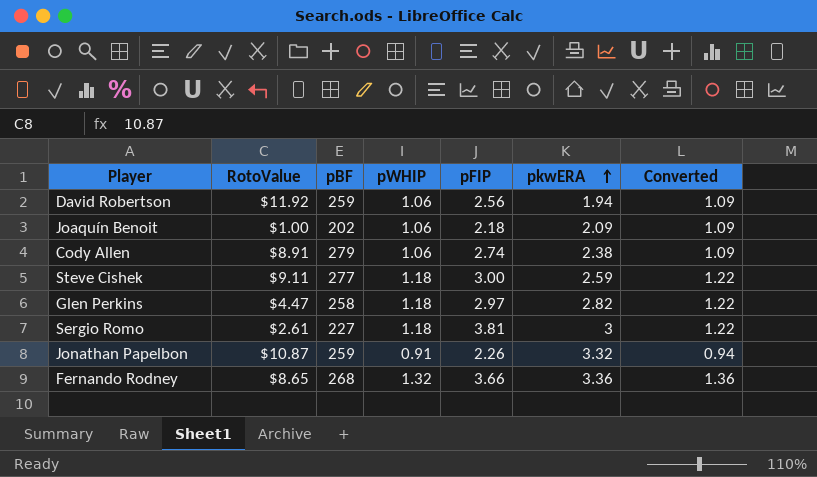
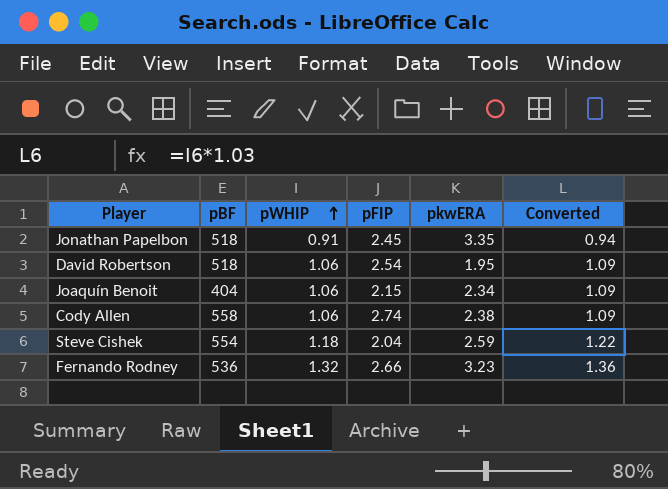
row order: pkwERA ascending -> pWHIP ascending
column RotoValue | position: 2 -> none
row Glen Perkins: $4.47 | 258 | 1.18 | 2.97 | 2.82 | 1.22 -> none
row Sergio Romo: $2.61 | 227 | 1.18 | 3.81 | 3 | 1.22 -> none
Jonathan Papelbon | pBF: 259 -> 518
Jonathan Papelbon | pFIP: 2.26 -> 2.45
Jonathan Papelbon | pkwERA: 3.32 -> 3.35
David Robertson | pBF: 259 -> 518
David Robertson | pFIP: 2.56 -> 2.54
David Robertson | pkwERA: 1.94 -> 1.95
Joaquín Benoit | pBF: 202 -> 404
Joaquín Benoit | pFIP: 2.18 -> 2.15
Joaquín Benoit | pkwERA: 2.09 -> 2.34
Cody Allen | pBF: 279 -> 558
Steve Cishek | pBF: 277 -> 554
Steve Cishek | pFIP: 3.00 -> 2.04
Fernando Rodney | pBF: 268 -> 536
Fernando Rodney | pFIP: 3.66 -> 2.66
Fernando Rodney | pkwERA: 3.36 -> 3.23

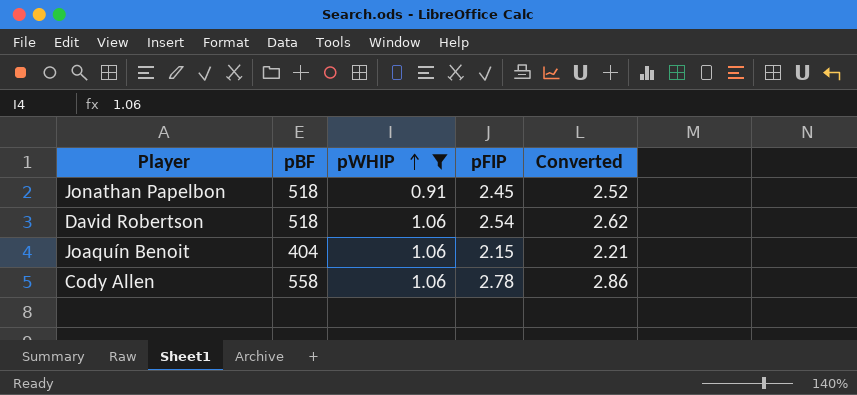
filter: none -> pWHIP <= 1.06
column pkwERA | position: 5 -> none
column Converted | formula: [pWHIP] * 1.03 -> [pFIP] * 1.03
Cody Allen | pFIP: 2.74 -> 2.78

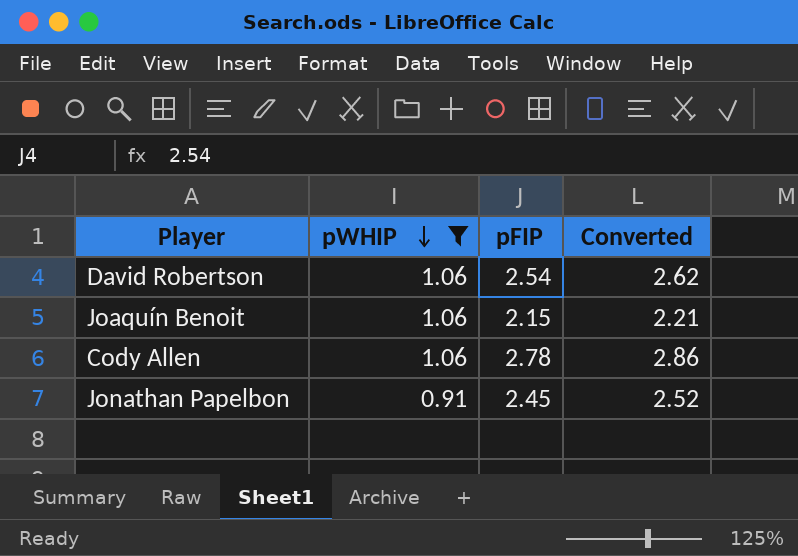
row order: pWHIP ascending -> pWHIP descending
column pBF | position: 2 -> none

